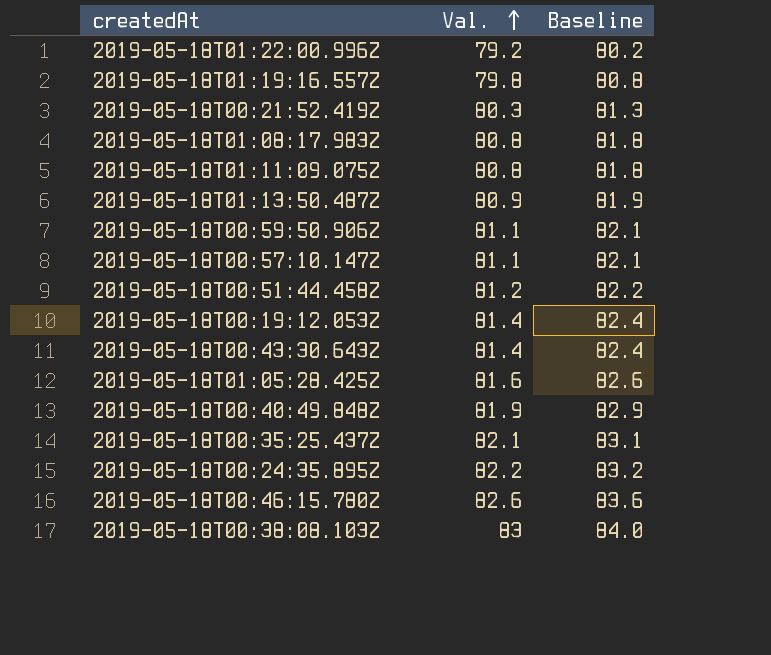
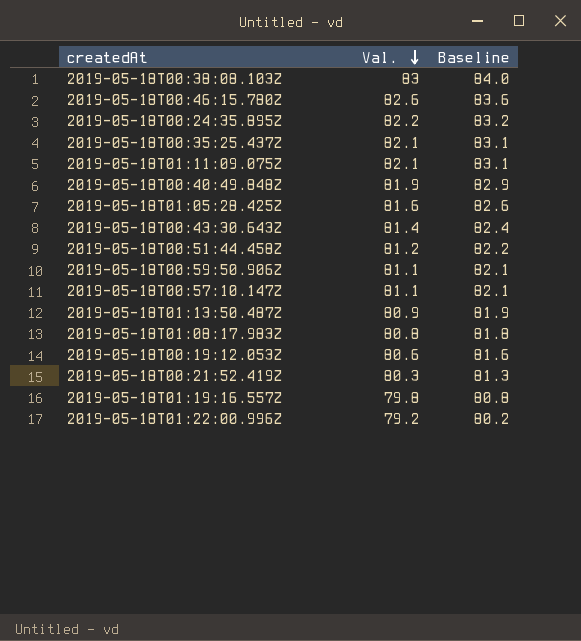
row order: Val. ascending -> Val. descending
2019-05-18T01:11:09.075Z | Val.: 80.8 -> 82.1
2019-05-18T01:11:09.075Z | Baseline: 81.8 -> 83.1
2019-05-18T00:19:12.053Z | Val.: 81.4 -> 80.6
2019-05-18T00:19:12.053Z | Baseline: 82.4 -> 81.6

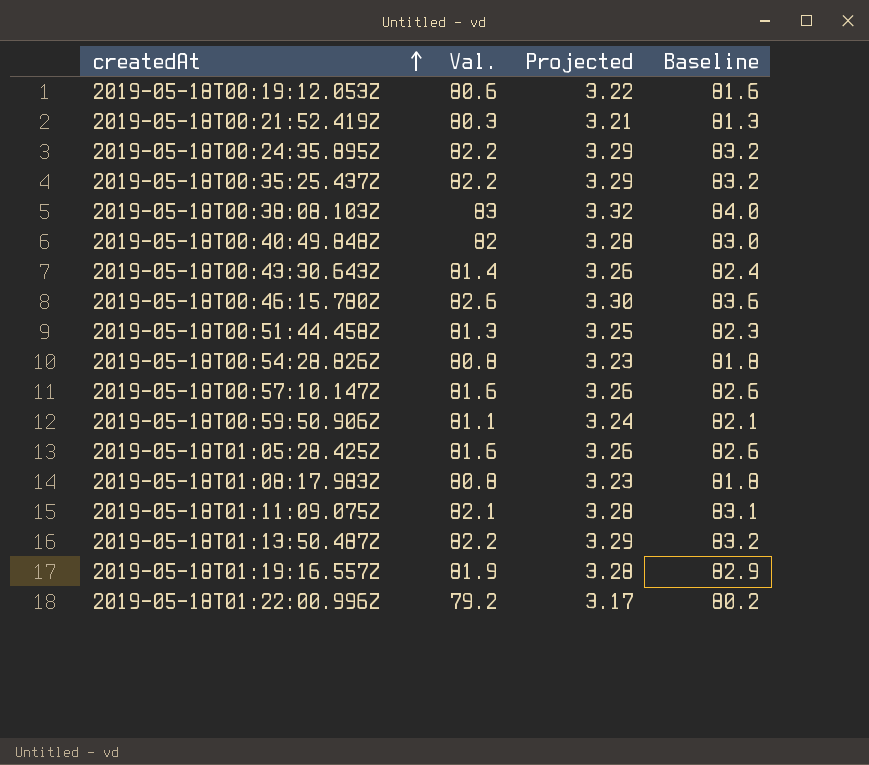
row order: Val. descending -> createdAt ascending
column Projected | formula: none -> [Val.] * 0.04
2019-05-18T00:35:25.437Z | Val.: 82.1 -> 82.2
2019-05-18T00:35:25.437Z | Baseline: 83.1 -> 83.2
2019-05-18T00:40:49.848Z | Val.: 81.9 -> 82
2019-05-18T00:40:49.848Z | Baseline: 82.9 -> 83.0
2019-05-18T00:51:44.458Z | Val.: 81.2 -> 81.3
2019-05-18T00:51:44.458Z | Baseline: 82.2 -> 82.3
row 2019-05-18T00:54:28.826Z: none -> 80.8 | 3.23 | 81.8
2019-05-18T00:57:10.147Z | Val.: 81.1 -> 81.6
2019-05-18T00:57:10.147Z | Baseline: 82.1 -> 82.6
2019-05-18T01:13:50.487Z | Val.: 80.9 -> 82.2
2019-05-18T01:13:50.487Z | Baseline: 81.9 -> 83.2
2019-05-18T01:19:16.557Z | Val.: 79.8 -> 81.9
2019-05-18T01:19:16.557Z | Baseline: 80.8 -> 82.9

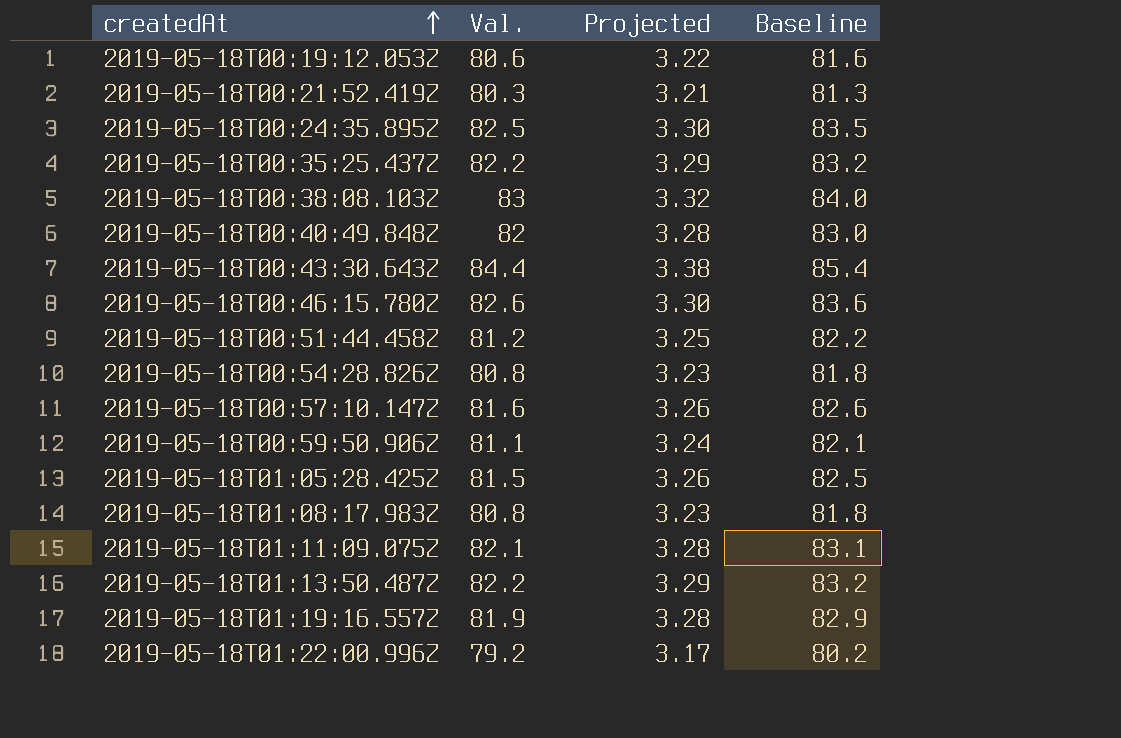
2019-05-18T00:24:35.895Z | Val.: 82.2 -> 82.5
2019-05-18T00:24:35.895Z | Projected: 3.29 -> 3.30
2019-05-18T00:24:35.895Z | Baseline: 83.2 -> 83.5
2019-05-18T00:43:30.643Z | Val.: 81.4 -> 84.4
2019-05-18T00:43:30.643Z | Projected: 3.26 -> 3.38
2019-05-18T00:43:30.643Z | Baseline: 82.4 -> 85.4
2019-05-18T00:51:44.458Z | Val.: 81.3 -> 81.2
2019-05-18T00:51:44.458Z | Baseline: 82.3 -> 82.2
2019-05-18T01:05:28.425Z | Val.: 81.6 -> 81.5
2019-05-18T01:05:28.425Z | Baseline: 82.6 -> 82.5

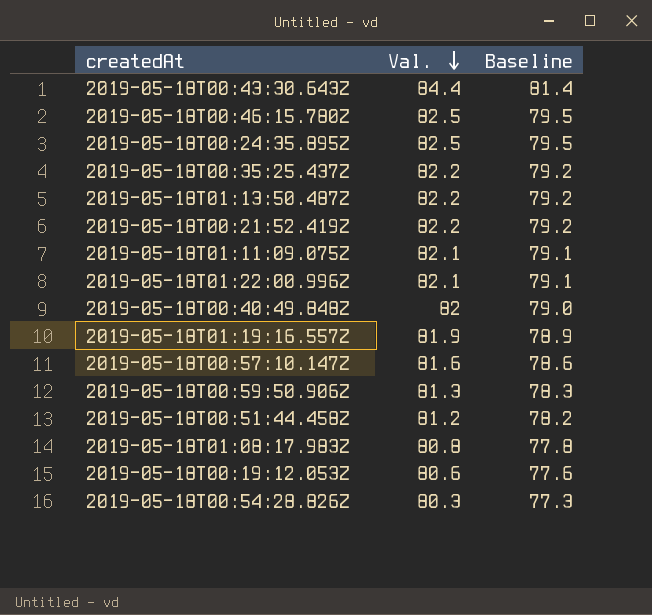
row order: createdAt ascending -> Val. descending
column Projected | formula: [Val.] * 0.04 -> none
column Baseline | formula: [Val.] + 1 -> [Val.] - 3
row 2019-05-18T00:38:08.103Z: 83 | 3.32 | 84.0 -> none
row 2019-05-18T01:05:28.425Z: 81.5 | 3.26 | 82.5 -> none
2019-05-18T00:46:15.780Z | Val.: 82.6 -> 82.5
2019-05-18T00:21:52.419Z | Val.: 80.3 -> 82.2
2019-05-18T01:22:00.996Z | Val.: 79.2 -> 82.1
2019-05-18T00:59:50.906Z | Val.: 81.1 -> 81.3
2019-05-18T00:54:28.826Z | Val.: 80.8 -> 80.3

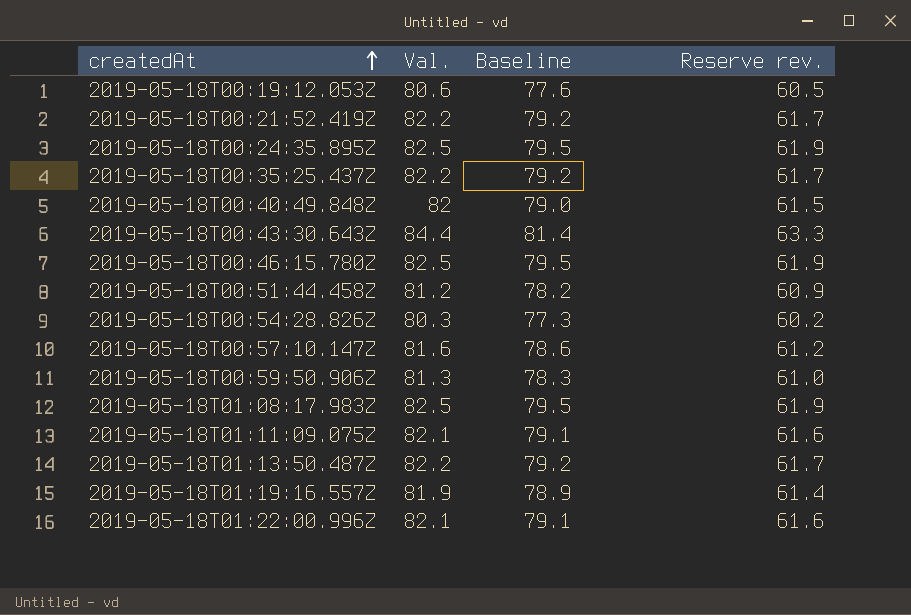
row order: Val. descending -> createdAt ascending
column Reserve rev. | formula: none -> [Val.] * 0.75
2019-05-18T01:08:17.983Z | Val.: 80.8 -> 82.5
2019-05-18T01:08:17.983Z | Baseline: 77.8 -> 79.5

